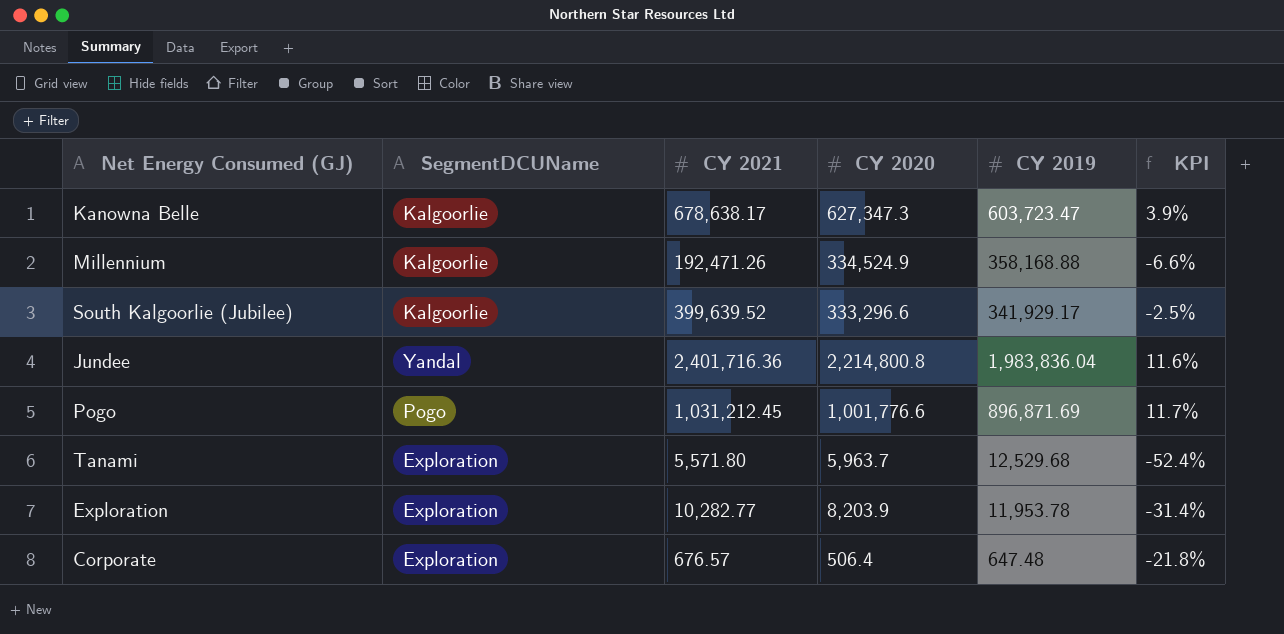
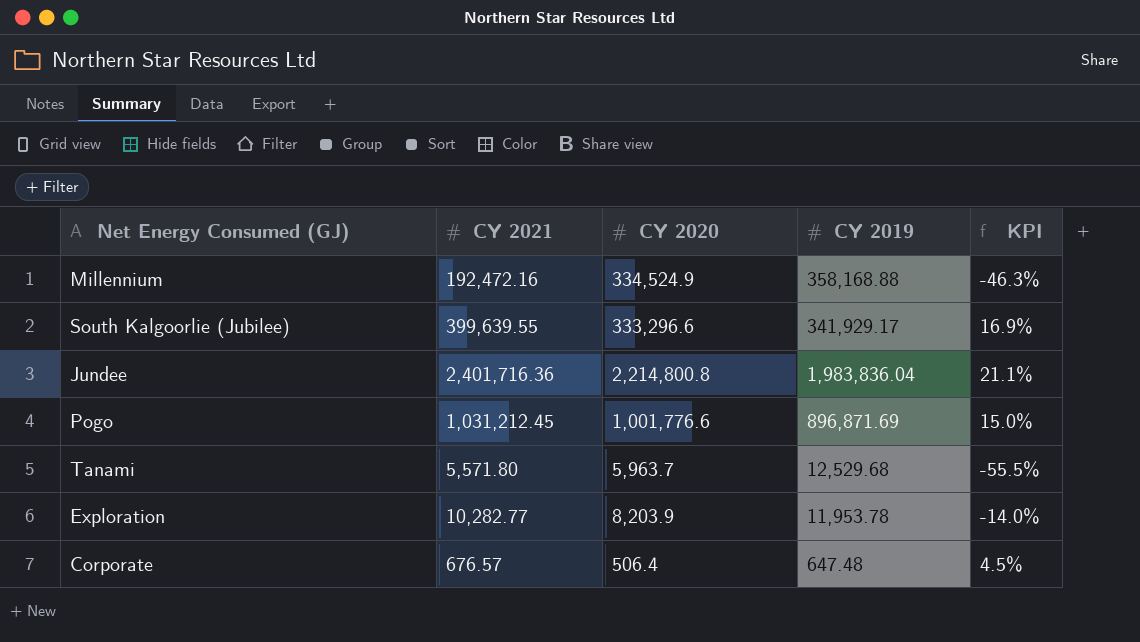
column SegmentDCUName | position: 2 -> none
column KPI | formula: ([CY 2020] - [CY 2019]) / [CY 2019] -> ([CY 2021] - [CY 2019]) / [CY 2019]
row Kanowna Belle: Kalgoorlie | 678,638.17 | 627,347.3 | 603,723.47 | 3.9% -> none
Millennium | CY 2021: 192,471.26 -> 192,472.16
South Kalgoorlie (Jubilee) | CY 2021: 399,639.52 -> 399,639.55

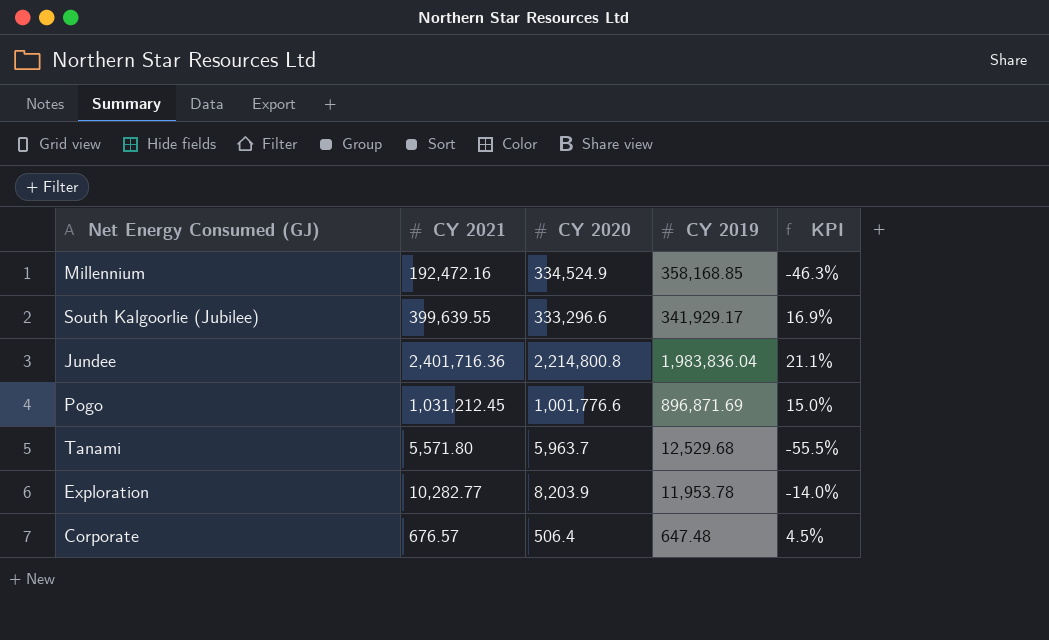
Millennium | CY 2019: 358,168.88 -> 358,168.85

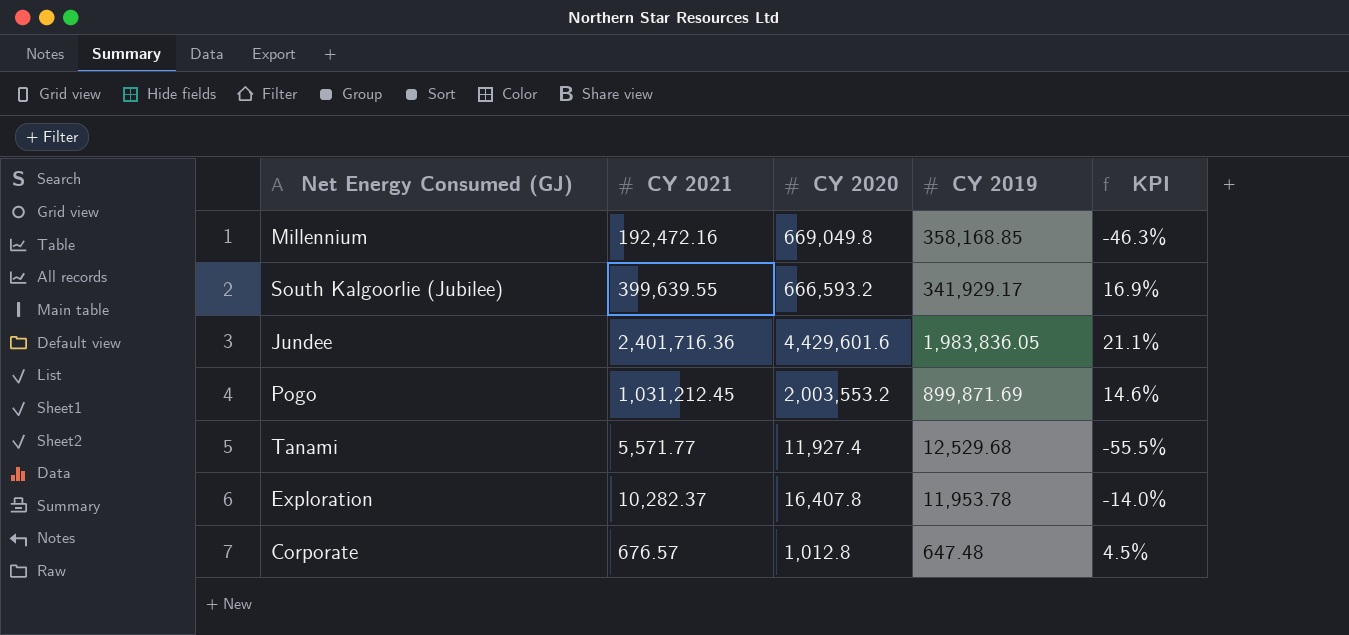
Millennium | CY 2020: 334,524.9 -> 669,049.8
South Kalgoorlie (Jubilee) | CY 2020: 333,296.6 -> 666,593.2
Jundee | CY 2020: 2,214,800.8 -> 4,429,601.6
Jundee | CY 2019: 1,983,836.04 -> 1,983,836.05
Pogo | CY 2020: 1,001,776.6 -> 2,003,553.2
Pogo | CY 2019: 896,871.69 -> 899,871.69
Pogo | KPI: 15.0% -> 14.6%
Tanami | CY 2021: 5,571.80 -> 5,571.77
Tanami | CY 2020: 5,963.7 -> 11,927.4
Exploration | CY 2021: 10,282.77 -> 10,282.37
Exploration | CY 2020: 8,203.9 -> 16,407.8
Corporate | CY 2020: 506.4 -> 1,012.8

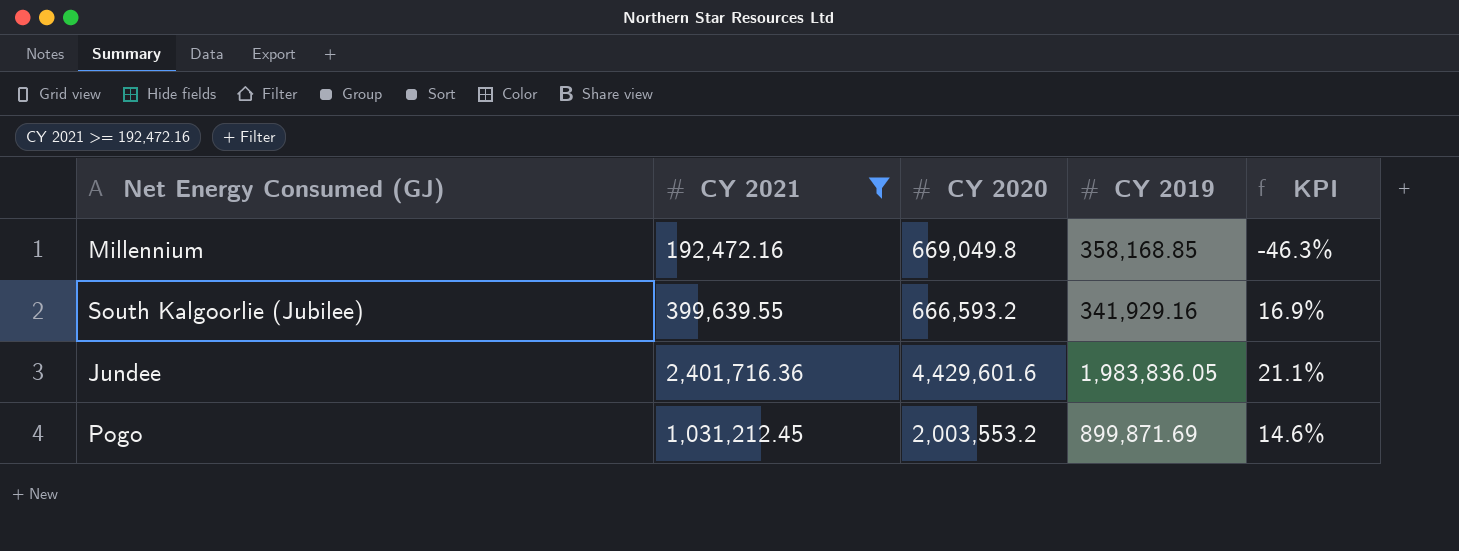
filter: none -> CY 2021 >= 192,472.16
South Kalgoorlie (Jubilee) | CY 2019: 341,929.17 -> 341,929.16

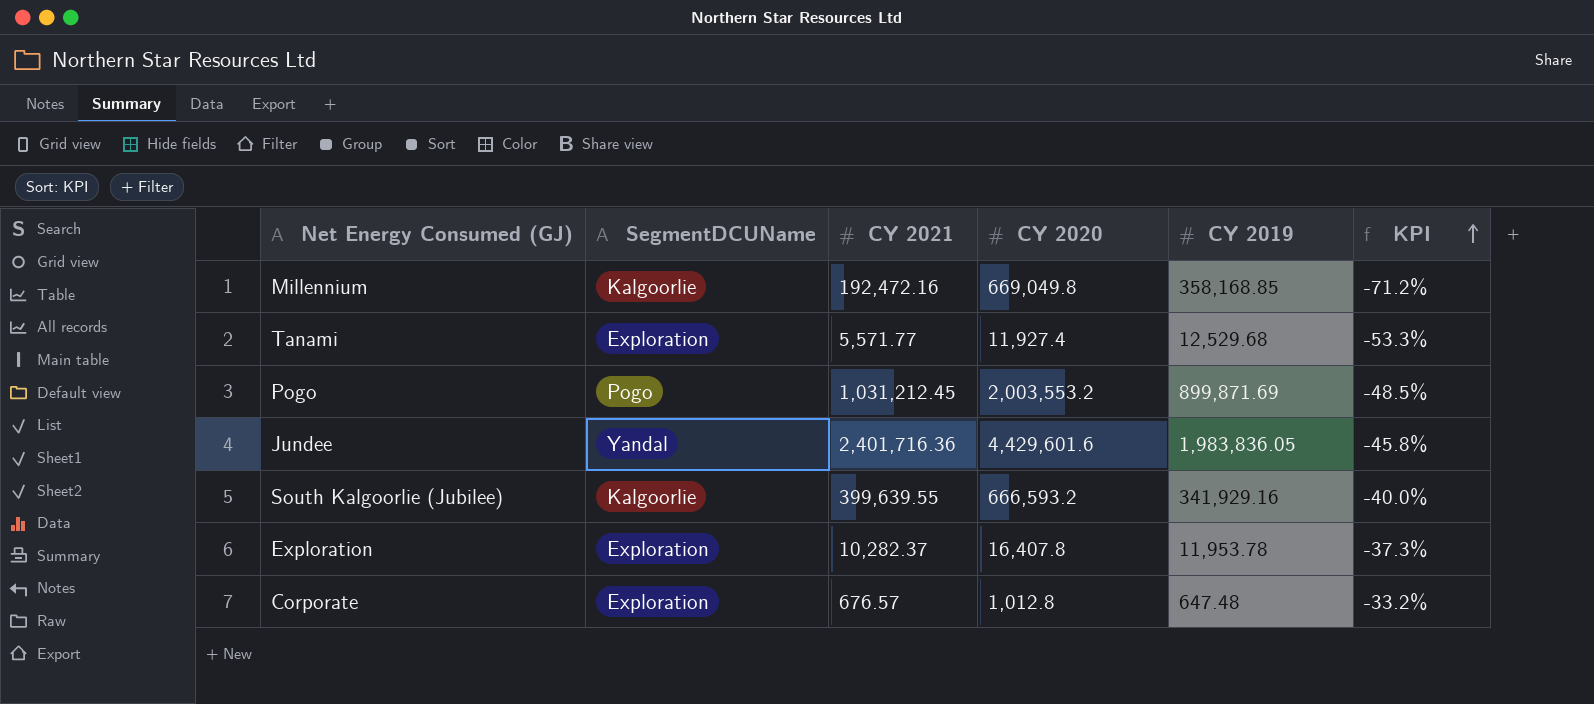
filter: CY 2021 >= 192,472.16 -> none
row order: none -> KPI ascending
column SegmentDCUName | position: none -> 2
column KPI | formula: ([CY 2021] - [CY 2019]) / [CY 2019] -> ([CY 2021] - [CY 2020]) / [CY 2020]

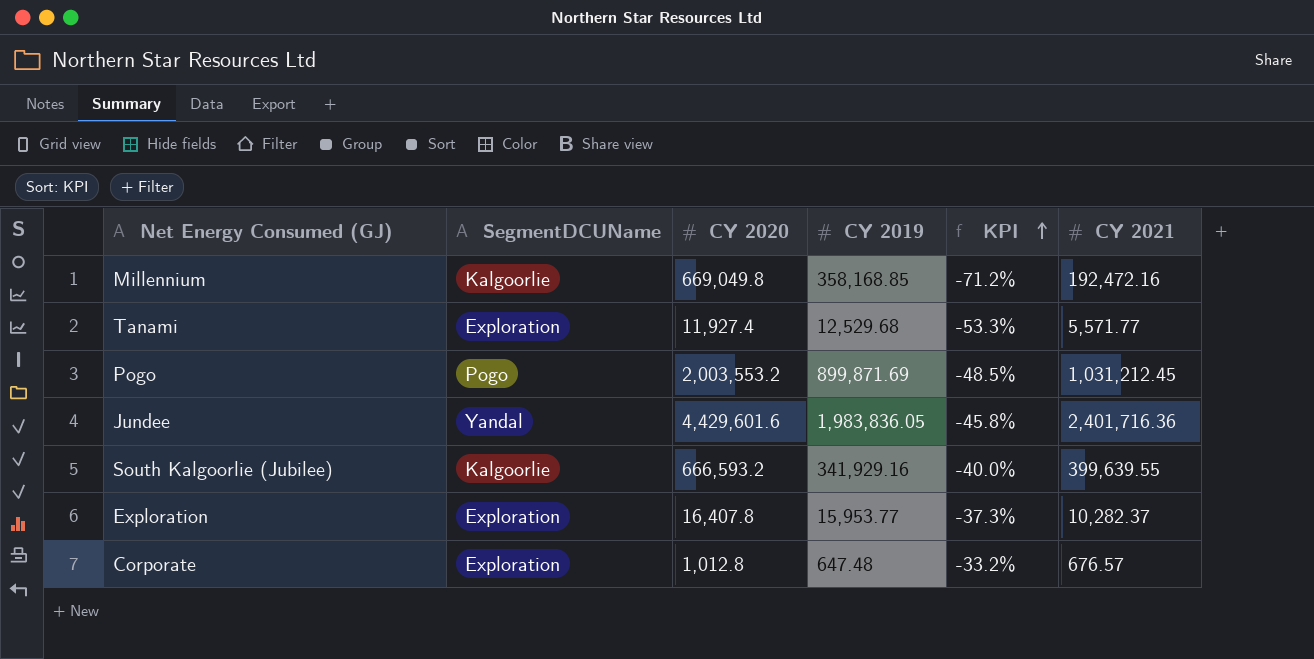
column CY 2021 | position: 3 -> 6
Exploration | CY 2019: 11,953.78 -> 15,953.77

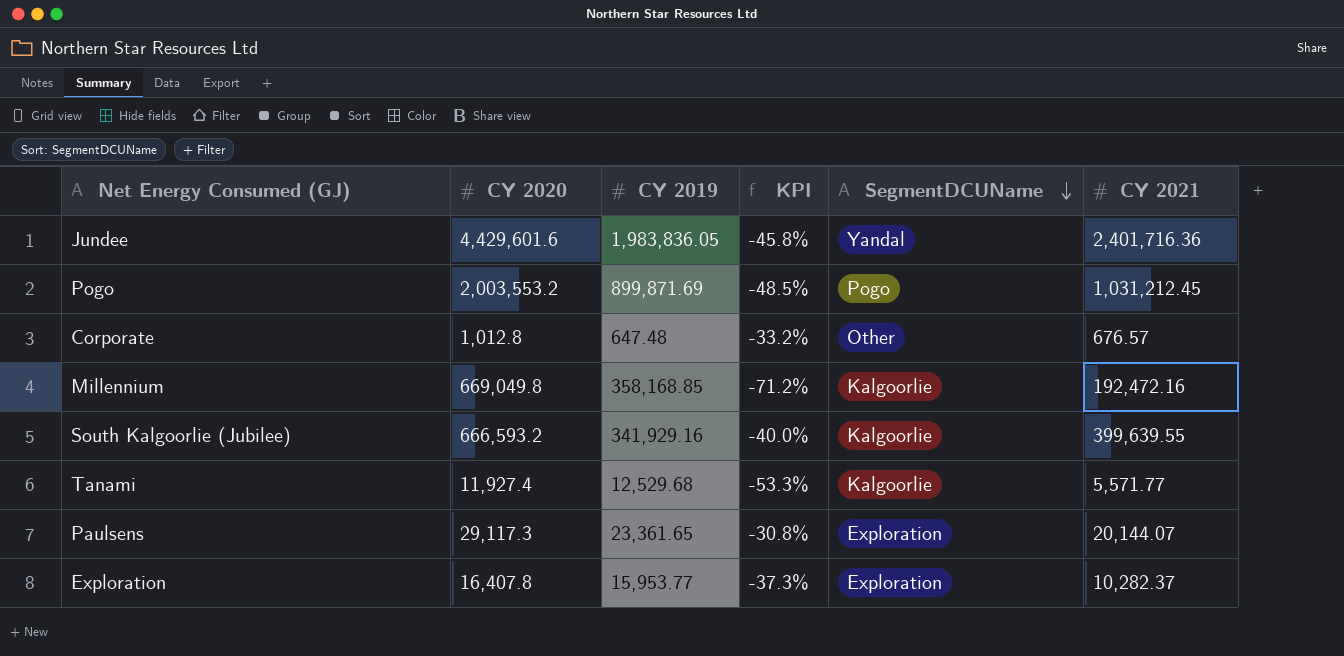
row order: KPI ascending -> SegmentDCUName descending
column SegmentDCUName | position: 2 -> 5
Corporate | SegmentDCUName: Exploration -> Other
Tanami | SegmentDCUName: Exploration -> Kalgoorlie
row Paulsens: none -> 29,117.3 | 23,361.65 | -30.8% | Exploration | 20,144.07

